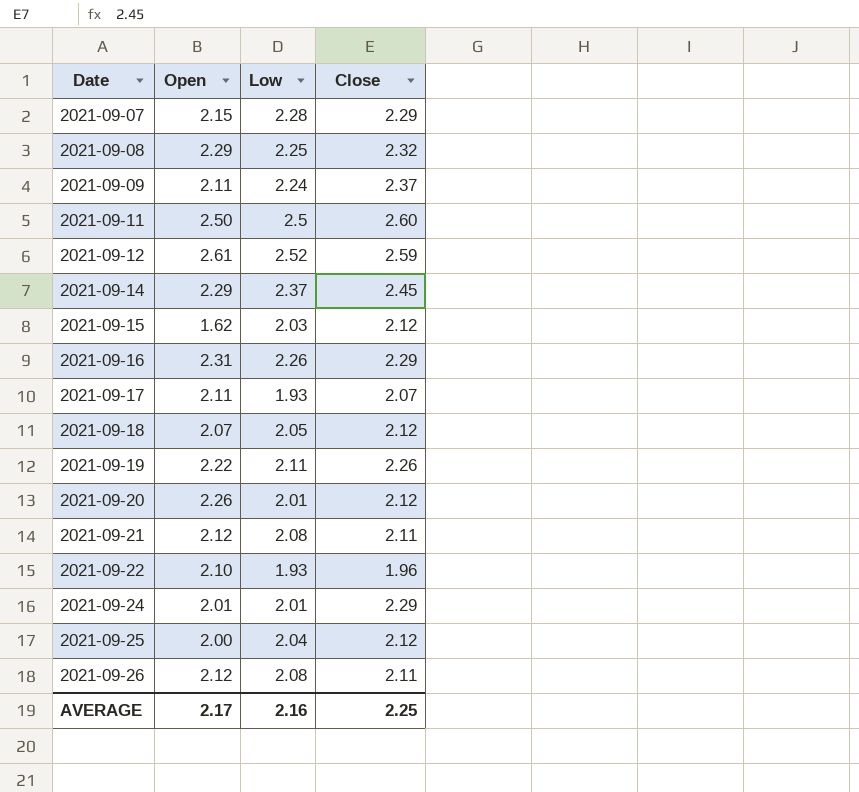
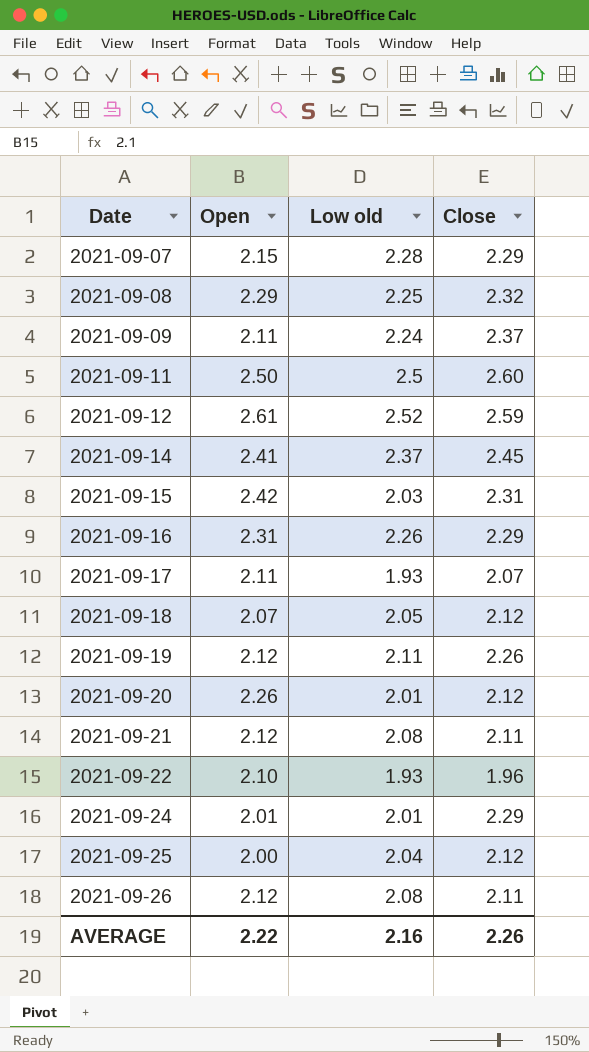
column name: Low -> Low old
2021-09-14 | Open: 2.29 -> 2.41
2021-09-15 | Open: 1.62 -> 2.42
2021-09-15 | Close: 2.12 -> 2.31
2021-09-19 | Open: 2.22 -> 2.12
AVERAGE | Open: 2.17 -> 2.22
AVERAGE | Close: 2.25 -> 2.26

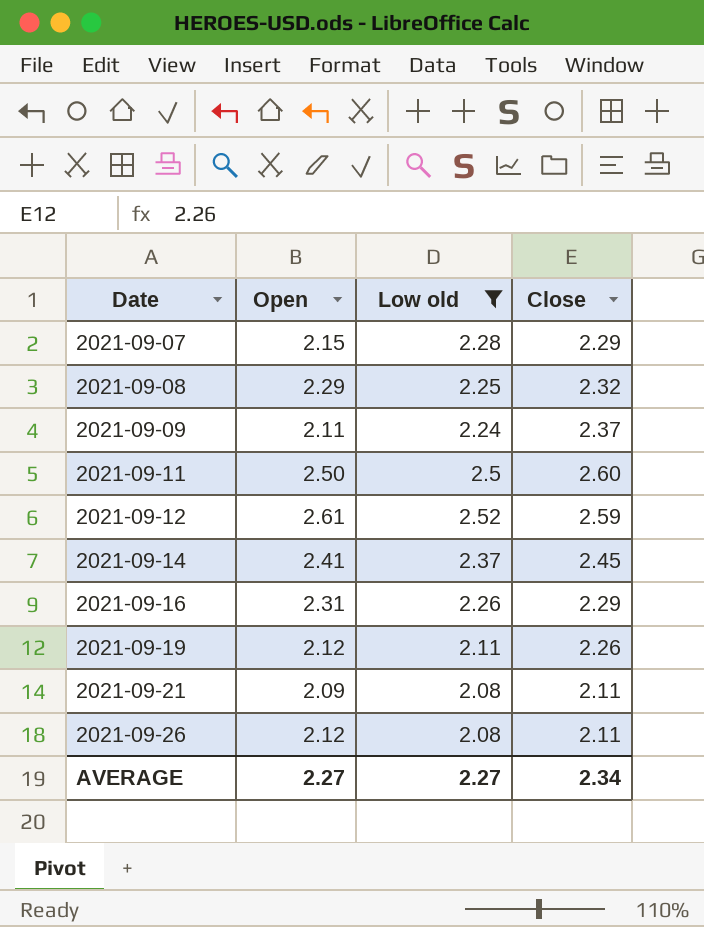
filter: none -> Low old >= 2.08
2021-09-21 | Open: 2.12 -> 2.09
AVERAGE | Open: 2.22 -> 2.27
AVERAGE | Low old: 2.16 -> 2.27
AVERAGE | Close: 2.26 -> 2.34

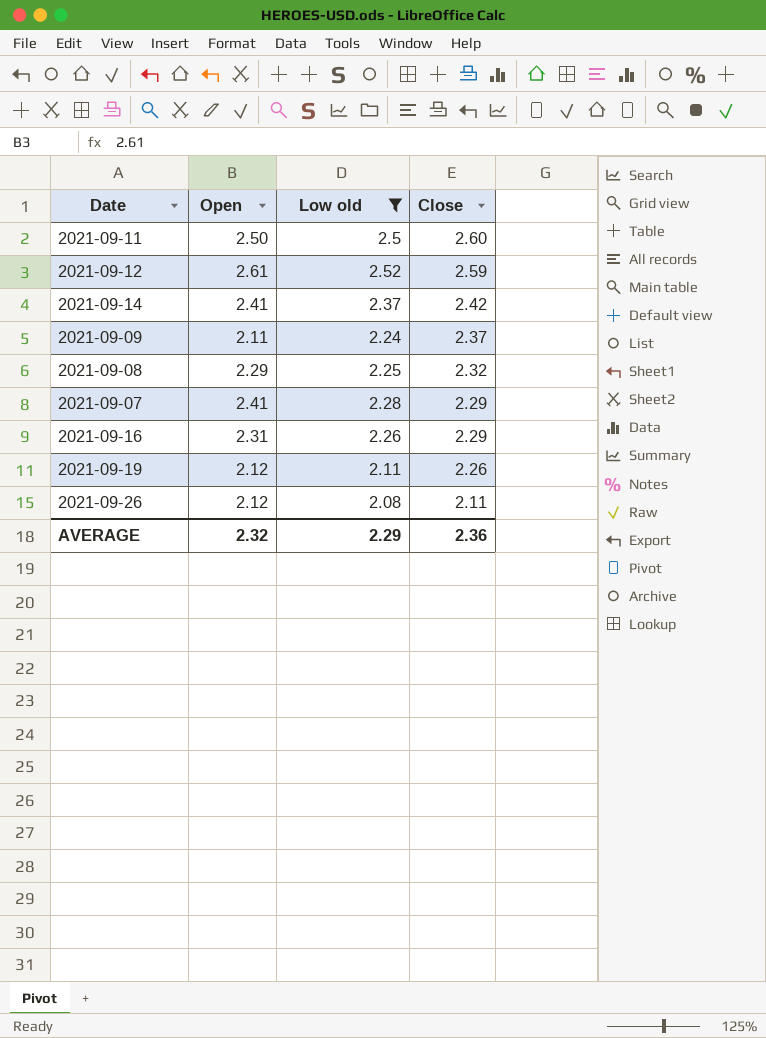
row order: Date ascending -> Close descending
row 2021-09-21: 2.09 | 2.08 | 2.11 -> none
2021-09-14 | Close: 2.45 -> 2.42
2021-09-07 | Open: 2.15 -> 2.41
AVERAGE | Open: 2.27 -> 2.32
AVERAGE | Low old: 2.27 -> 2.29
AVERAGE | Close: 2.34 -> 2.36

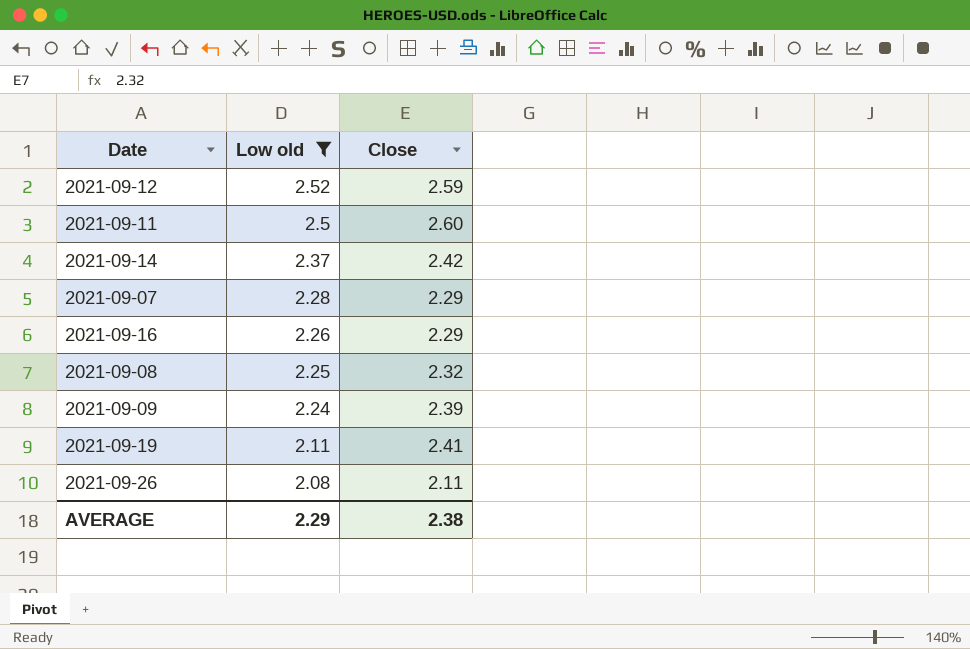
row order: Close descending -> Low old descending
column Open | position: 2 -> none
2021-09-09 | Close: 2.37 -> 2.39
2021-09-19 | Close: 2.26 -> 2.41
AVERAGE | Close: 2.36 -> 2.38

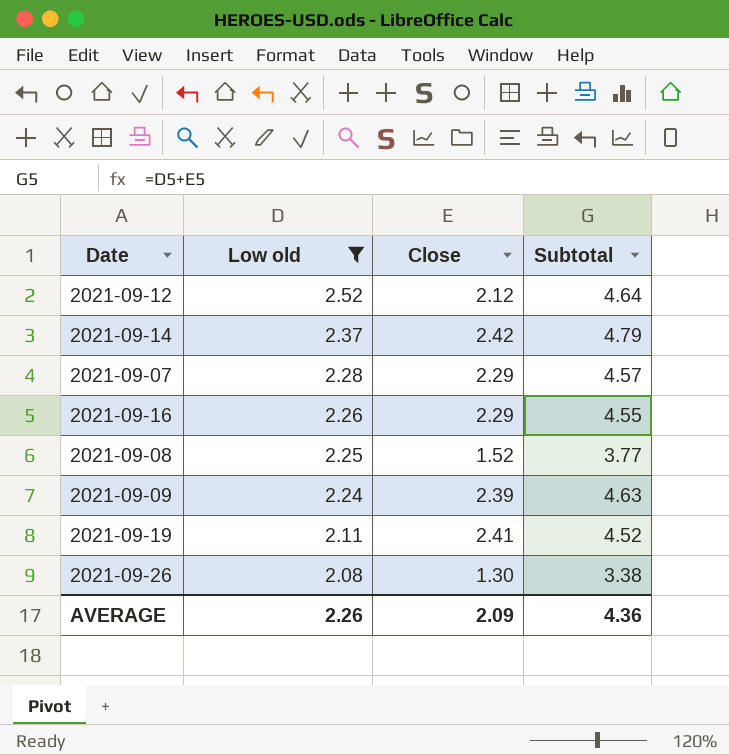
column Subtotal | formula: none -> [Low old] + [Close]
row 2021-09-11: 2.5 | 2.60 -> none
2021-09-12 | Close: 2.59 -> 2.12
2021-09-08 | Close: 2.32 -> 1.52
2021-09-26 | Close: 2.11 -> 1.30
AVERAGE | Low old: 2.29 -> 2.26
AVERAGE | Close: 2.38 -> 2.09

